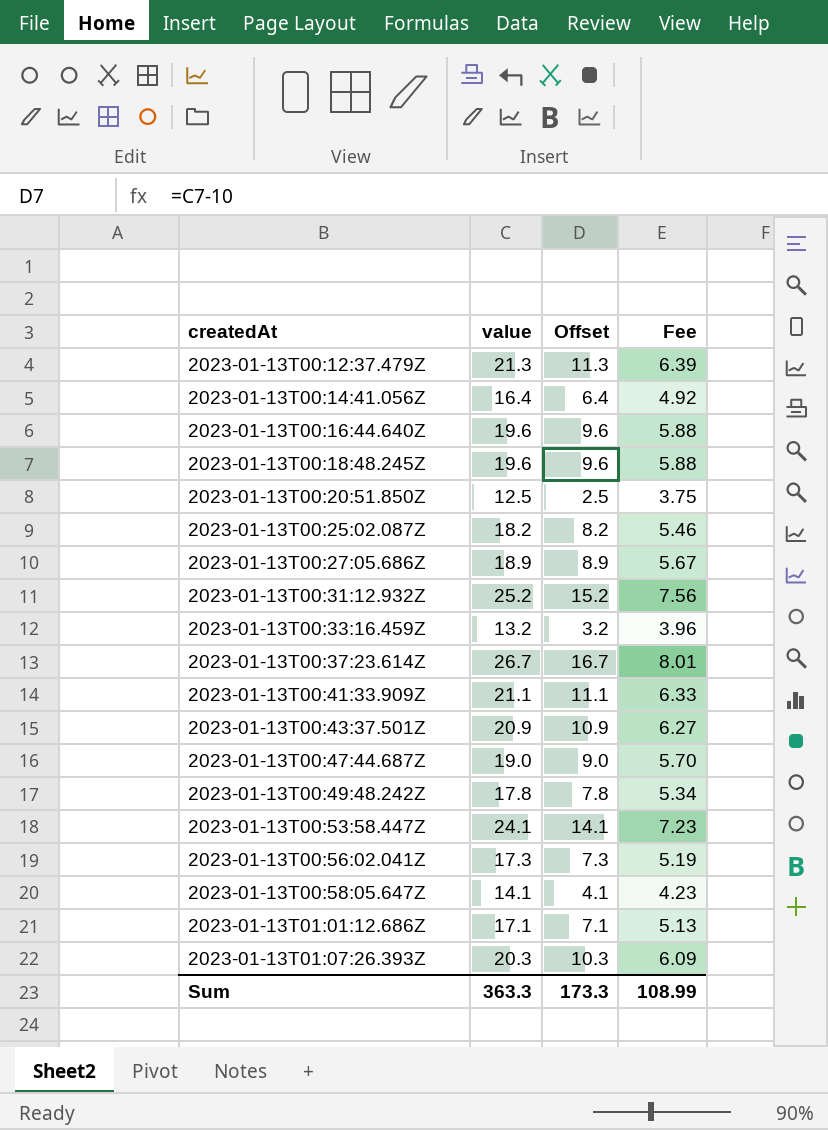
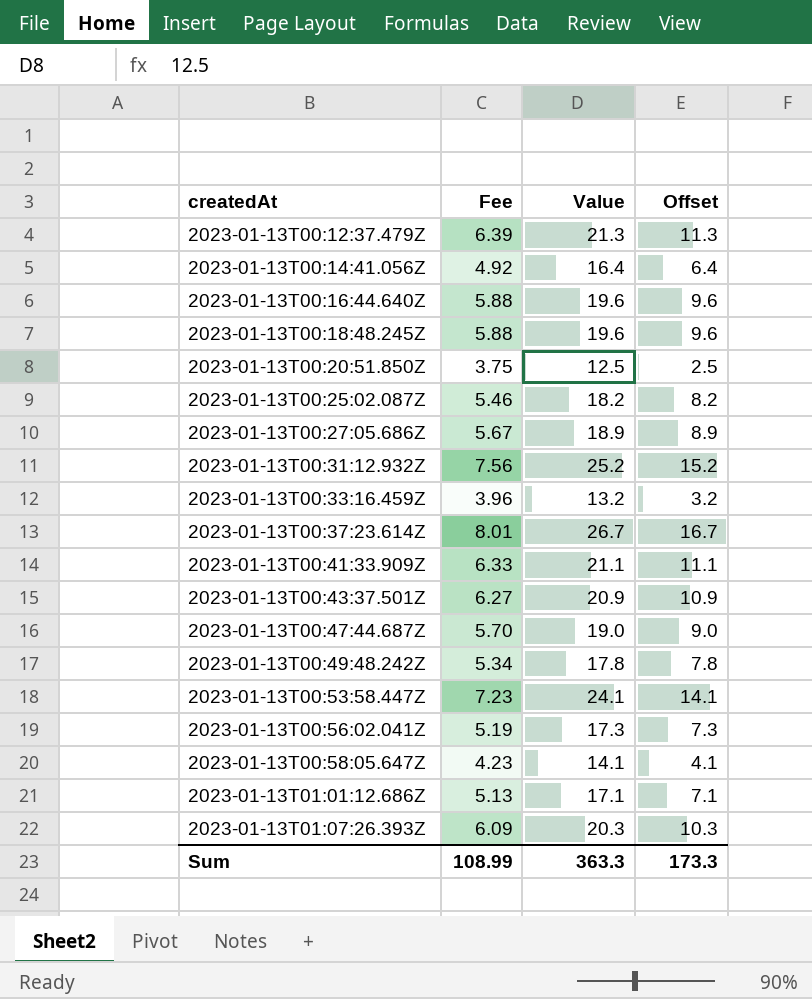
column Fee | position: 4 -> 2
column name: value -> Value

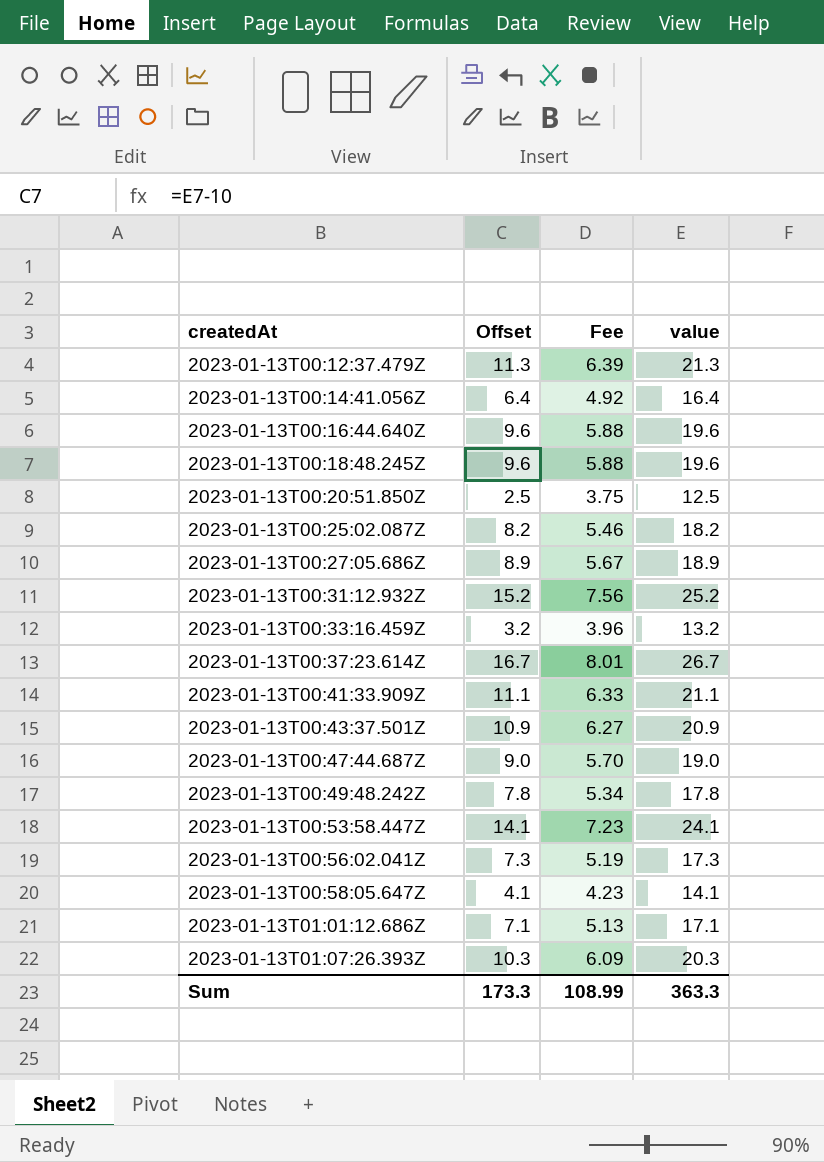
column Offset | position: 4 -> 2
column name: Value -> value

